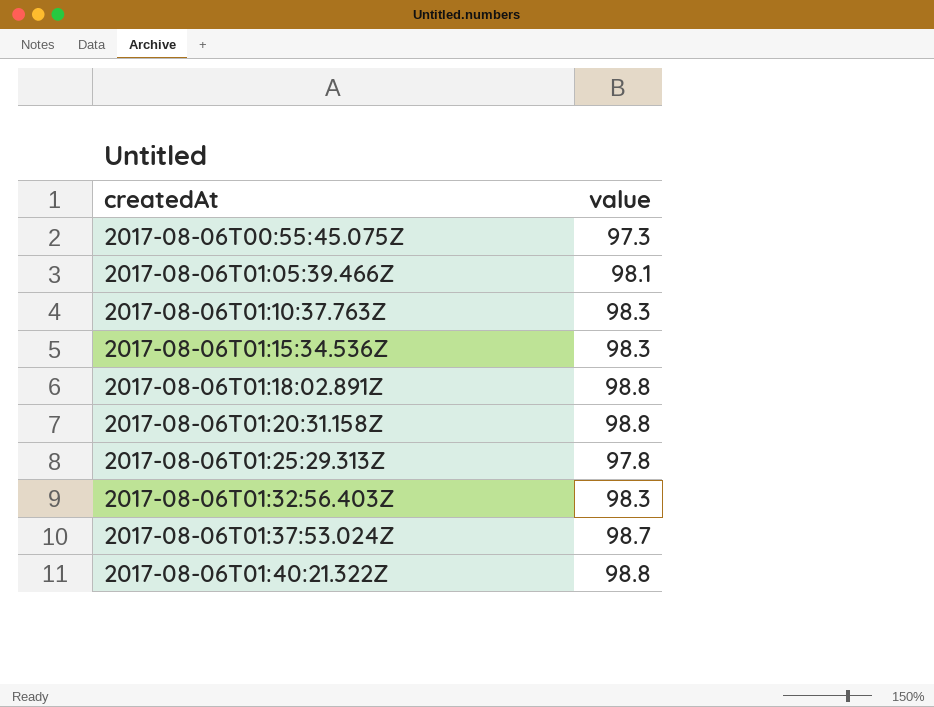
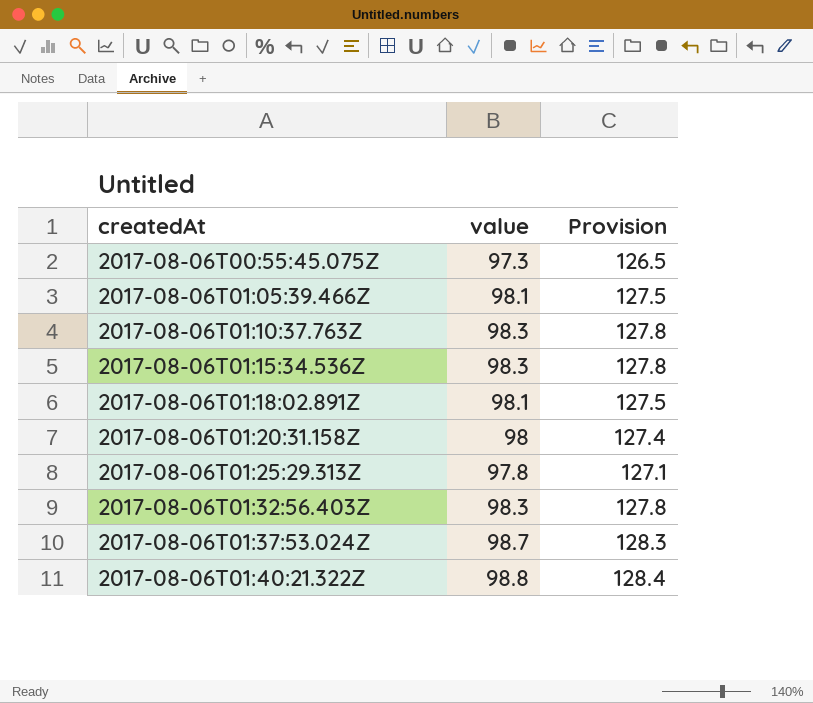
column Provision | formula: none -> [value] * 1.3
2017-08-06T01:18:02.891Z | value: 98.8 -> 98.1
2017-08-06T01:20:31.158Z | value: 98.8 -> 98

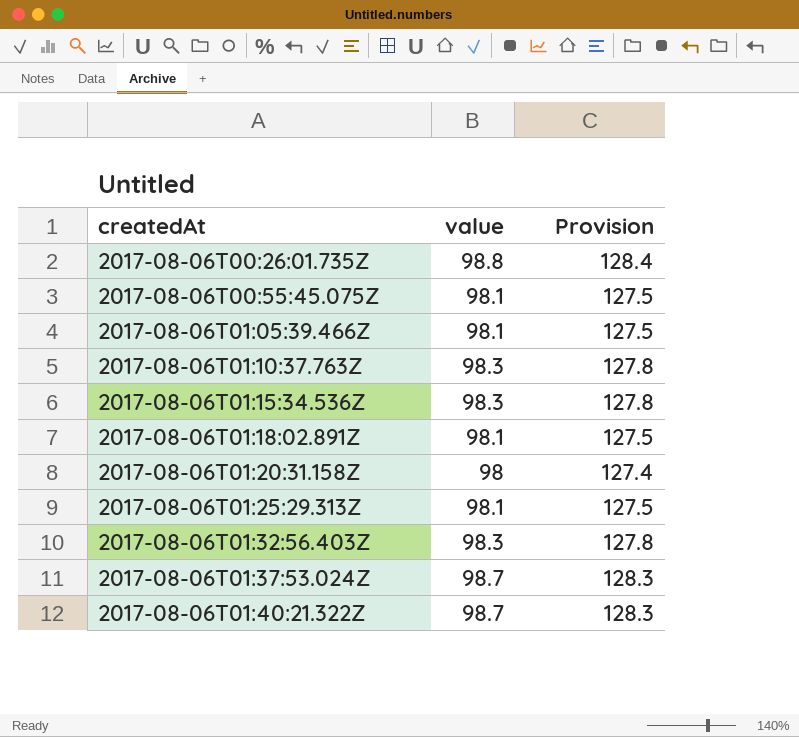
row 2017-08-06T00:26:01.735Z: none -> 98.8 | 128.4
2017-08-06T00:55:45.075Z | value: 97.3 -> 98.1
2017-08-06T00:55:45.075Z | Provision: 126.5 -> 127.5
2017-08-06T01:25:29.313Z | value: 97.8 -> 98.1
2017-08-06T01:25:29.313Z | Provision: 127.1 -> 127.5
2017-08-06T01:40:21.322Z | value: 98.8 -> 98.7
2017-08-06T01:40:21.322Z | Provision: 128.4 -> 128.3

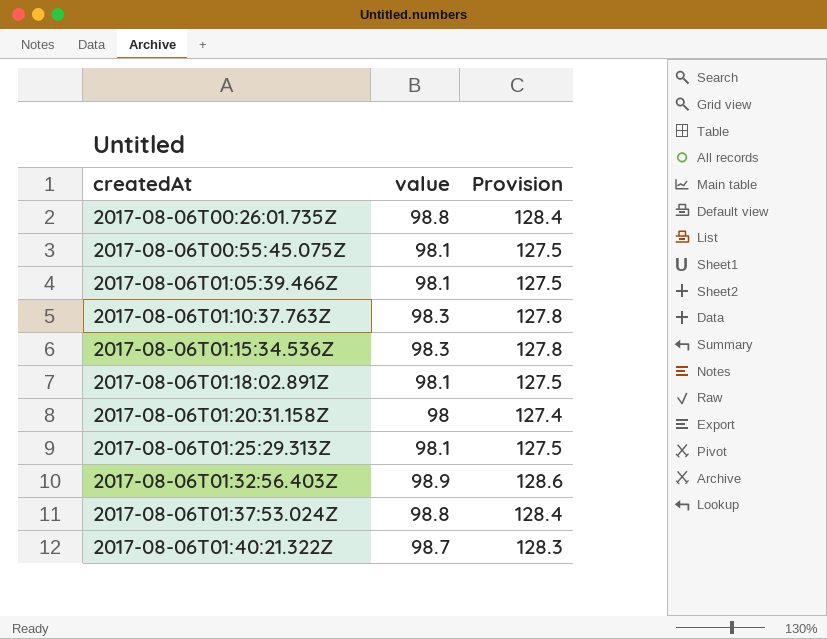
2017-08-06T01:32:56.403Z | value: 98.3 -> 98.9
2017-08-06T01:32:56.403Z | Provision: 127.8 -> 128.6
2017-08-06T01:37:53.024Z | value: 98.7 -> 98.8
2017-08-06T01:37:53.024Z | Provision: 128.3 -> 128.4

